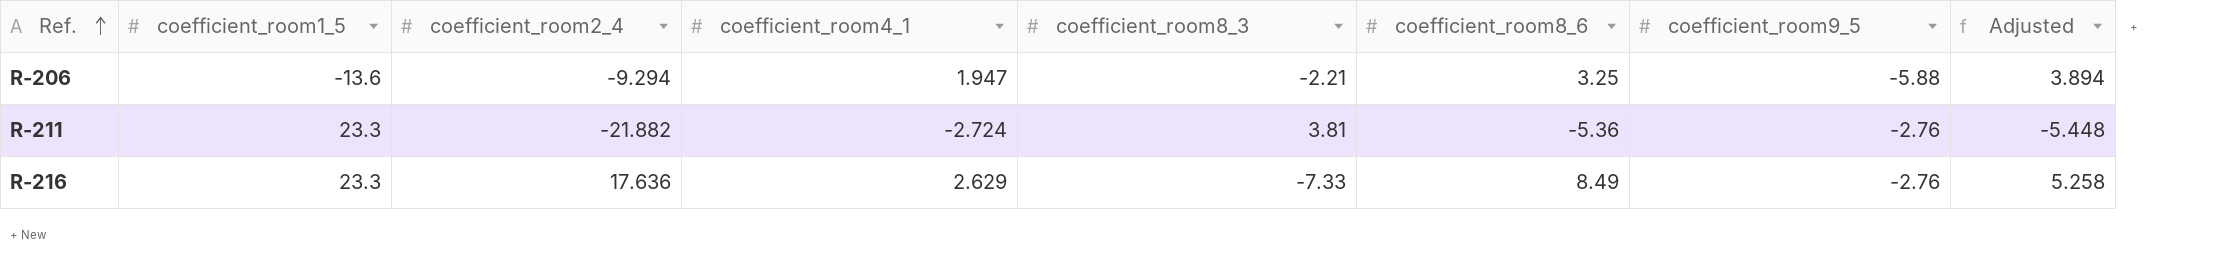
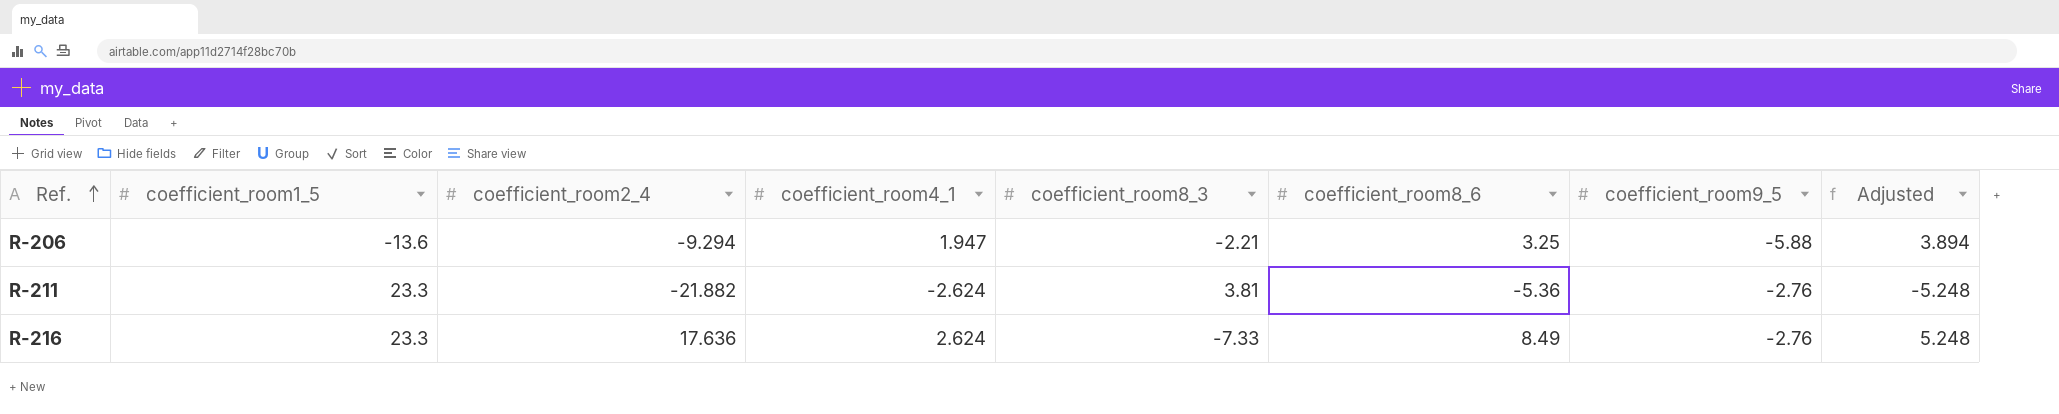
R-211 | coefficient_room4_1: -2.724 -> -2.624
R-211 | Adjusted: -5.448 -> -5.248
R-216 | coefficient_room4_1: 2.629 -> 2.624
R-216 | Adjusted: 5.258 -> 5.248

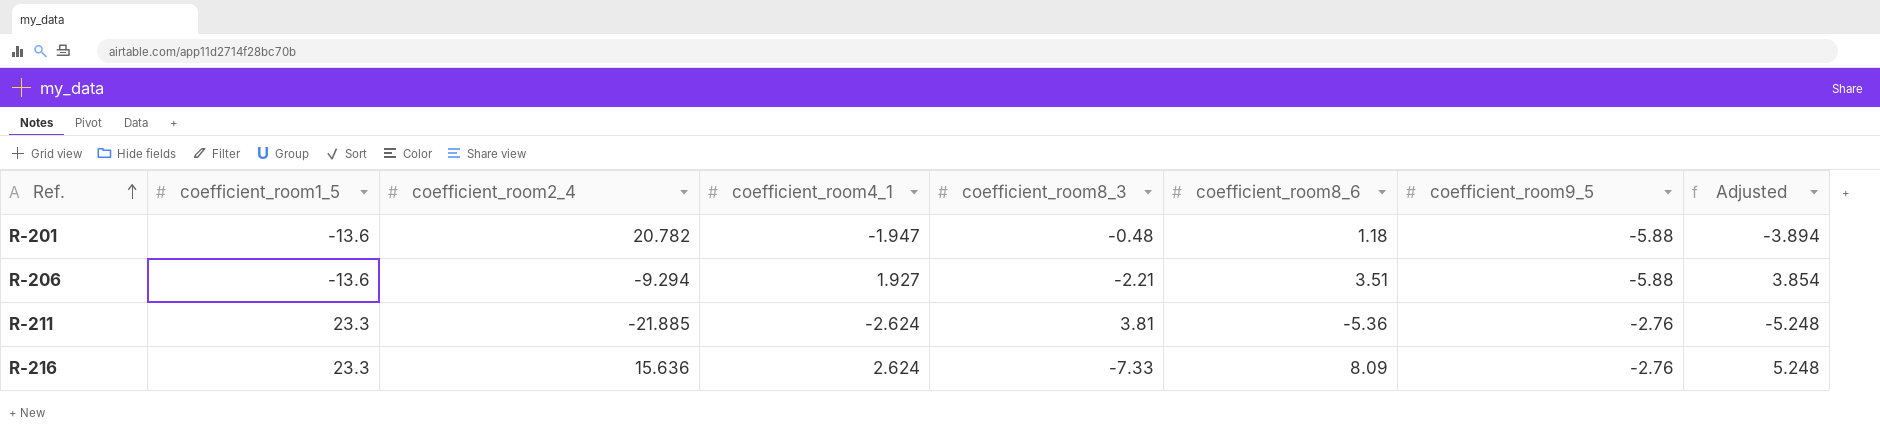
row R-201: none -> -13.6 | 20.782 | -1.947 | -0.48 | 1.18 | -5.88 | -3.894
R-206 | coefficient_room4_1: 1.947 -> 1.927
R-206 | coefficient_room8_6: 3.25 -> 3.51
R-206 | Adjusted: 3.894 -> 3.854
R-211 | coefficient_room2_4: -21.882 -> -21.885
R-216 | coefficient_room2_4: 17.636 -> 15.636
R-216 | coefficient_room8_6: 8.49 -> 8.09

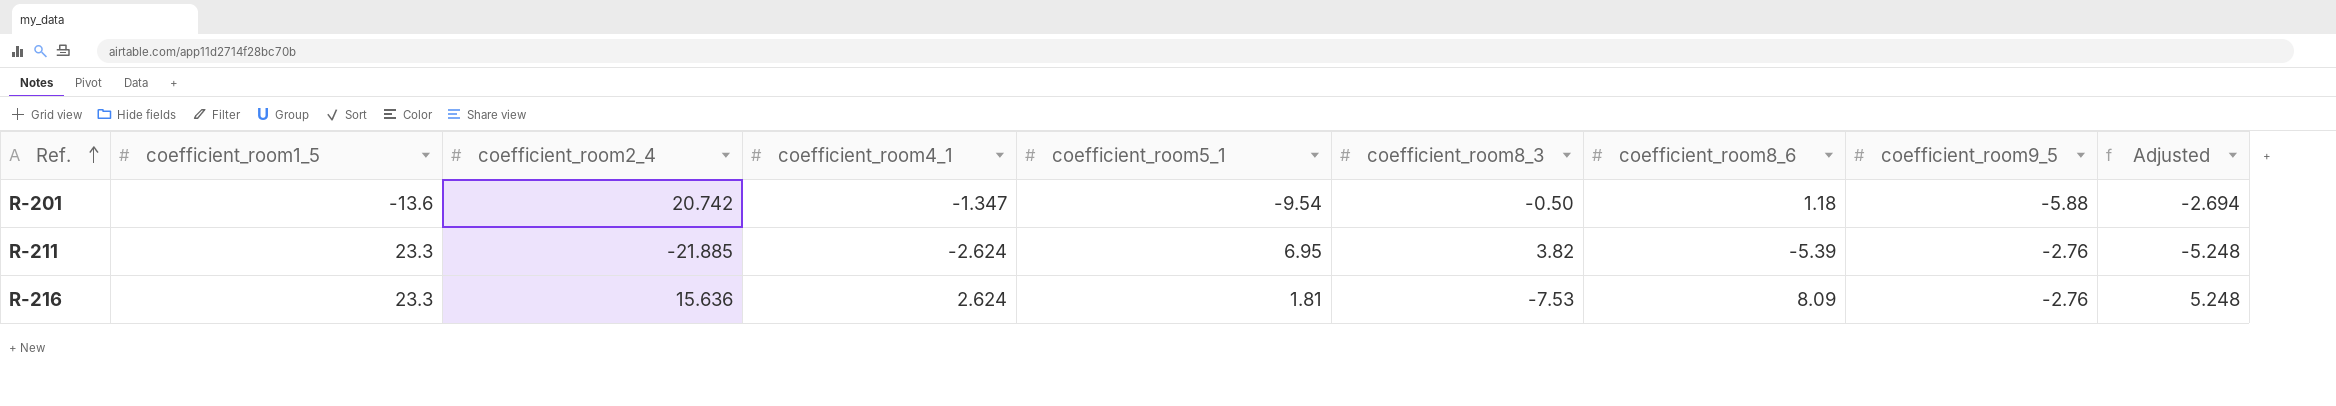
column coefficient_room5_1 | position: none -> 5
row R-206: -13.6 | -9.294 | 1.927 | -2.21 | 3.51 | -5.88 | 3.854 -> none
R-201 | coefficient_room2_4: 20.782 -> 20.742
R-201 | coefficient_room4_1: -1.947 -> -1.347
R-201 | coefficient_room8_3: -0.48 -> -0.50
R-201 | Adjusted: -3.894 -> -2.694
R-211 | coefficient_room8_3: 3.81 -> 3.82
R-211 | coefficient_room8_6: -5.36 -> -5.39
R-216 | coefficient_room8_3: -7.33 -> -7.53

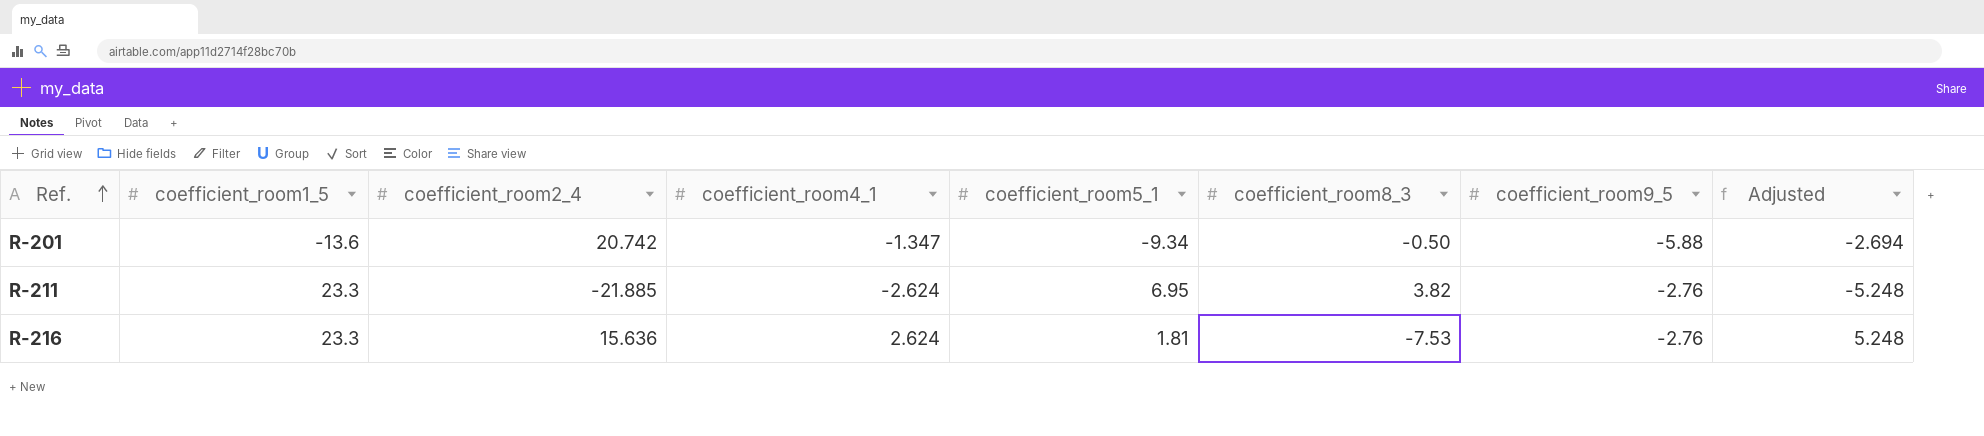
column coefficient_room8_6 | position: 7 -> none
R-201 | coefficient_room5_1: -9.54 -> -9.34

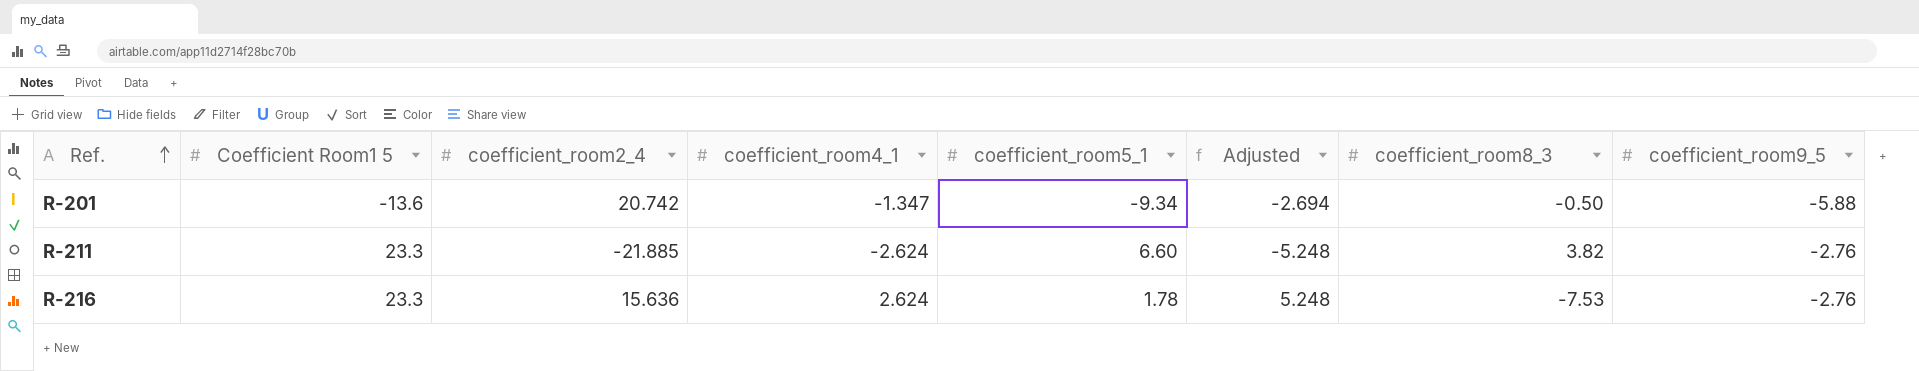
column name: coefficient_room1_5 -> Coefficient Room1 5
column Adjusted | position: 8 -> 6
R-211 | coefficient_room5_1: 6.95 -> 6.60
R-216 | coefficient_room5_1: 1.81 -> 1.78

